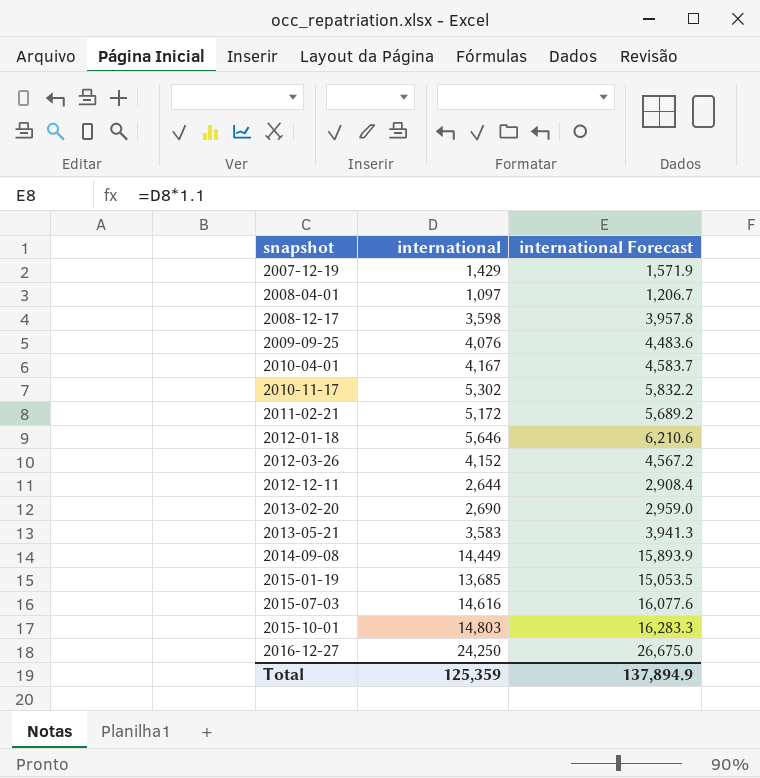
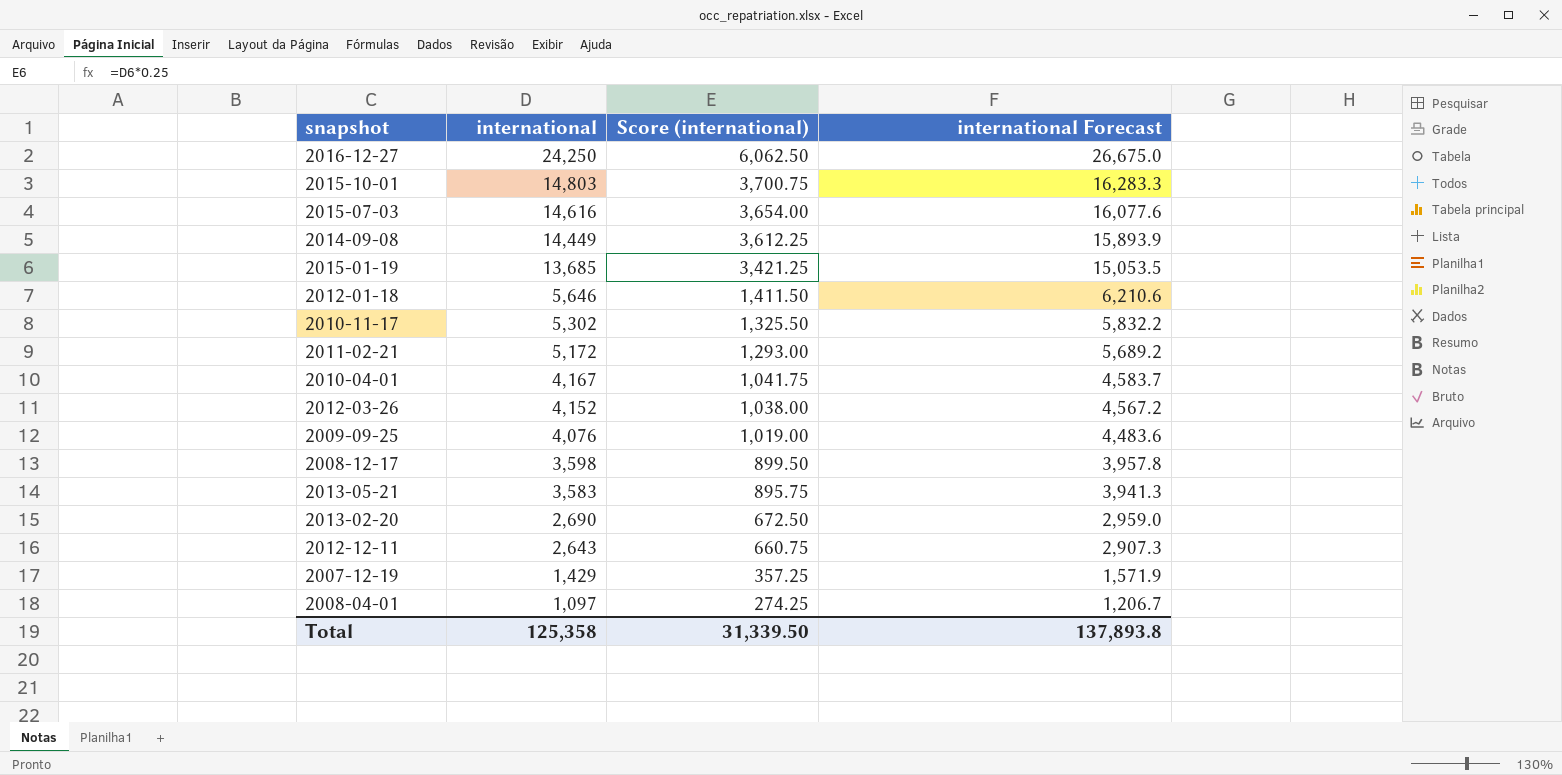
row order: snapshot ascending -> international descending
column Score (international) | formula: none -> [international] * 0.25
2012-12-11 | international: 2,644 -> 2,643
2012-12-11 | international Forecast: 2,908.4 -> 2,907.3
Total | international: 125,359 -> 125,358
Total | international Forecast: 137,894.9 -> 137,893.8

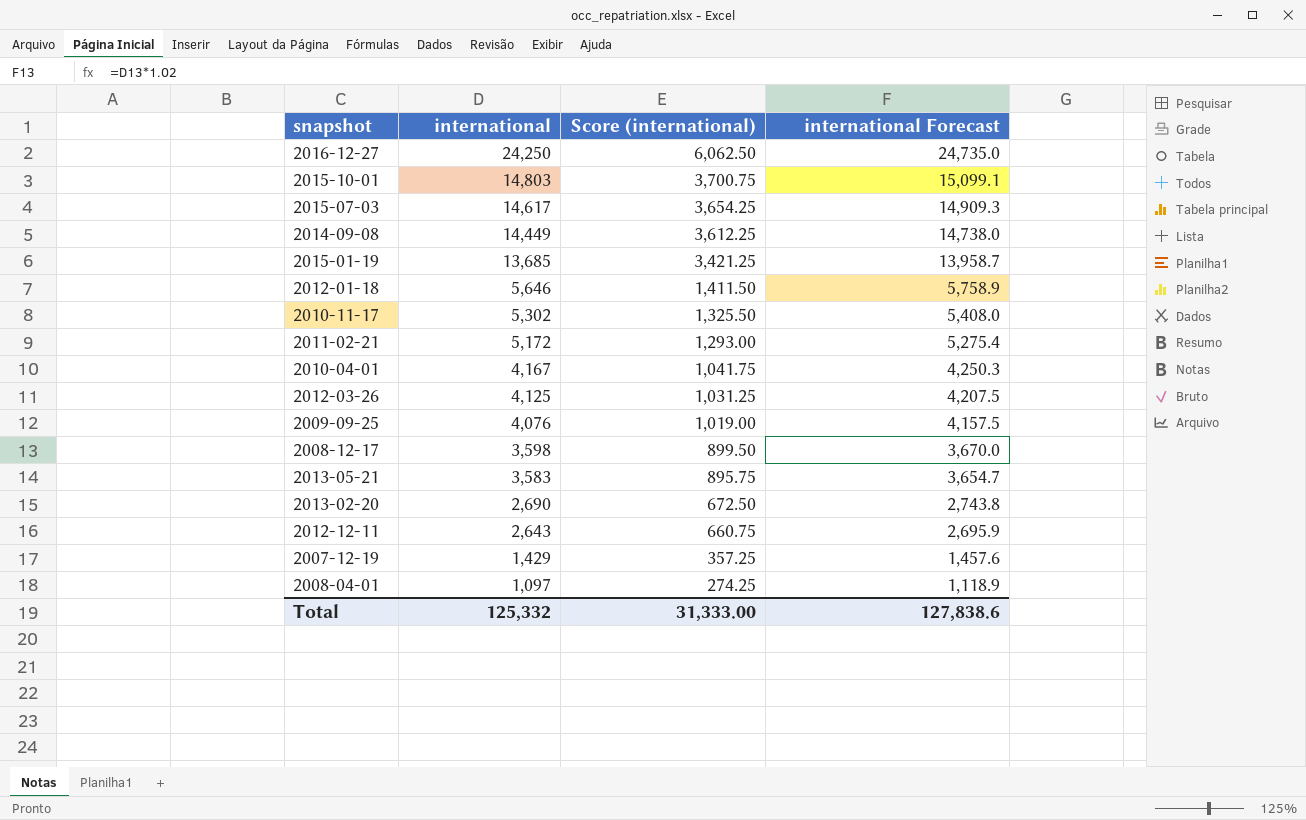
column international Forecast | formula: [international] * 1.1 -> [international] * 1.02
2015-07-03 | international: 14,616 -> 14,617
2015-07-03 | Score (international): 3,654.00 -> 3,654.25
2012-03-26 | international: 4,152 -> 4,125
2012-03-26 | Score (international): 1,038.00 -> 1,031.25
Total | international: 125,358 -> 125,332
Total | Score (international): 31,339.50 -> 31,333.00
Total | international Forecast: 137,893.8 -> 127,838.6

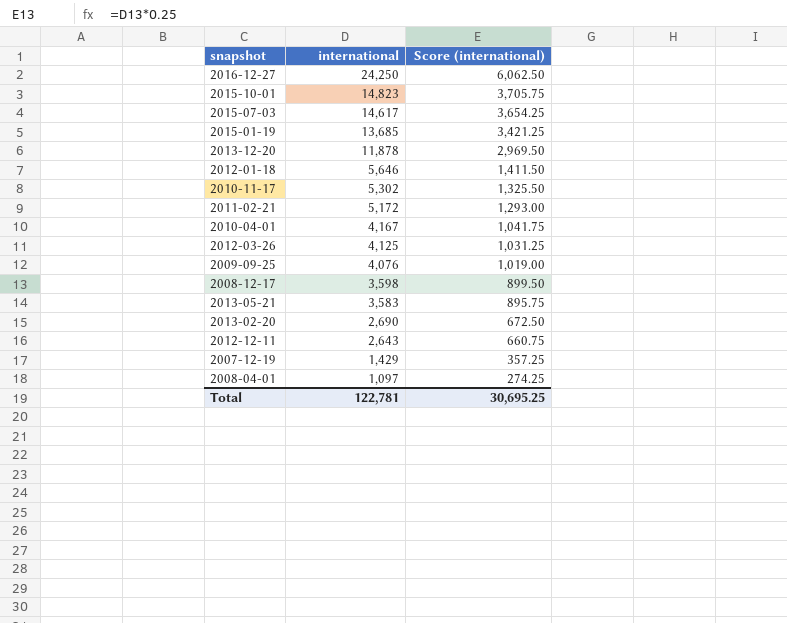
column international Forecast | formula: [international] * 1.02 -> none
row 2014-09-08: 14,449 | 3,612.25 | 14,738.0 -> none
2015-10-01 | international: 14,803 -> 14,823
2015-10-01 | Score (international): 3,700.75 -> 3,705.75
row 2013-12-20: none -> 11,878 | 2,969.50
Total | international: 125,332 -> 122,781
Total | Score (international): 31,333.00 -> 30,695.25

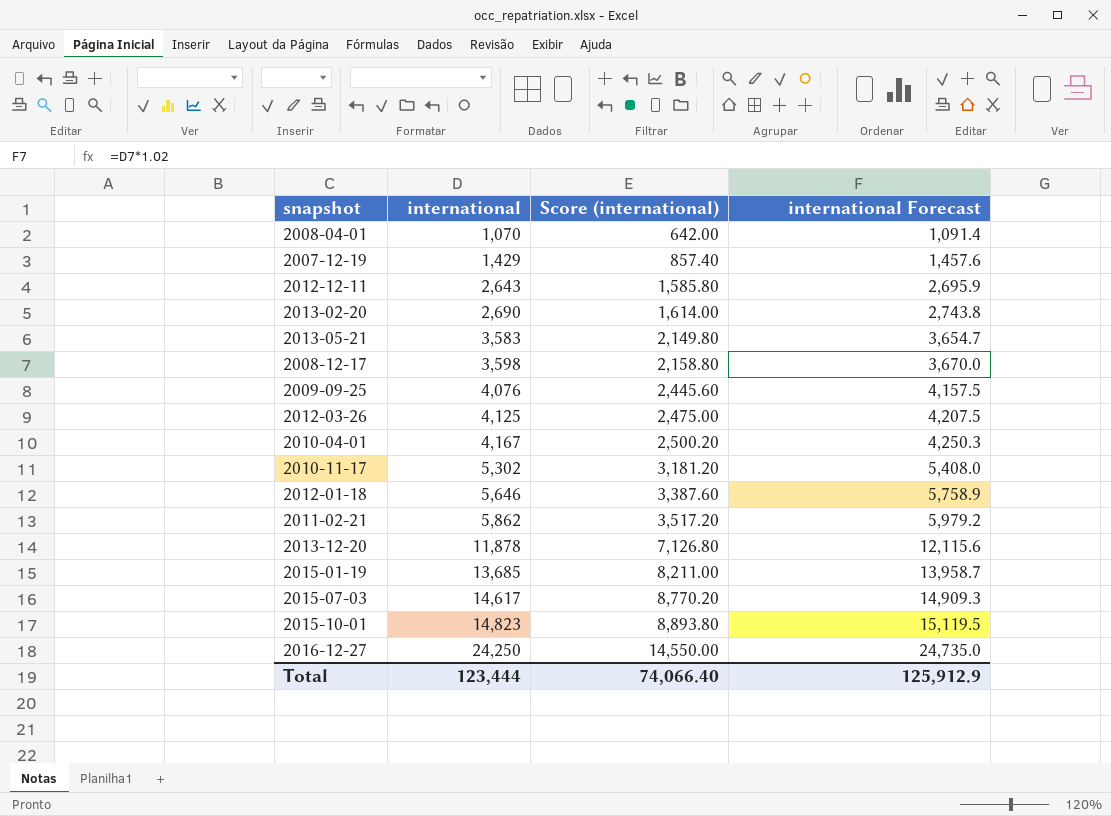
row order: international descending -> international ascending
column Score (international) | formula: [international] * 0.25 -> [international] * 0.6
column international Forecast | formula: none -> [international] * 1.02
2008-04-01 | international: 1,097 -> 1,070
2011-02-21 | international: 5,172 -> 5,862
Total | international: 122,781 -> 123,444
Total | Score (international): 30,695.25 -> 74,066.40

